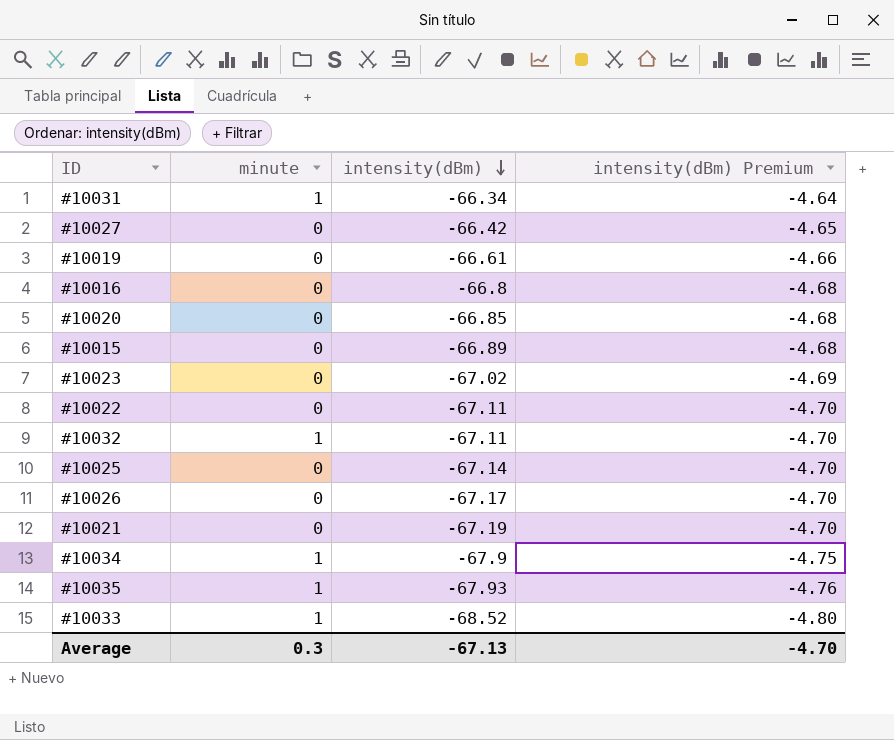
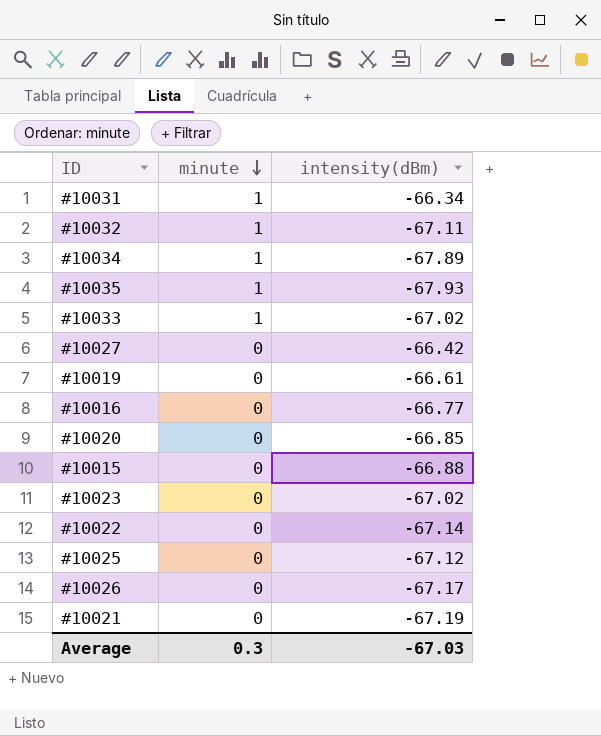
row order: intensity(dBm) descending -> minute descending
column intensity(dBm) Premium | formula: [intensity(dBm)] * 0.07 -> none
#10034 | intensity(dBm): -67.9 -> -67.89
#10033 | intensity(dBm): -68.52 -> -67.02
#10016 | intensity(dBm): -66.8 -> -66.77
#10015 | intensity(dBm): -66.89 -> -66.88
#10022 | intensity(dBm): -67.11 -> -67.14
#10025 | intensity(dBm): -67.14 -> -67.12
Average | intensity(dBm): -67.13 -> -67.03

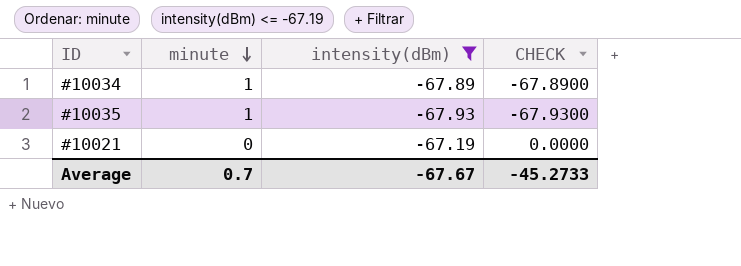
filter: none -> intensity(dBm) <= -67.19
column CHECK | formula: none -> [minute] * [intensity(dBm)]
Average | minute: 0.3 -> 0.7
Average | intensity(dBm): -67.03 -> -67.67

